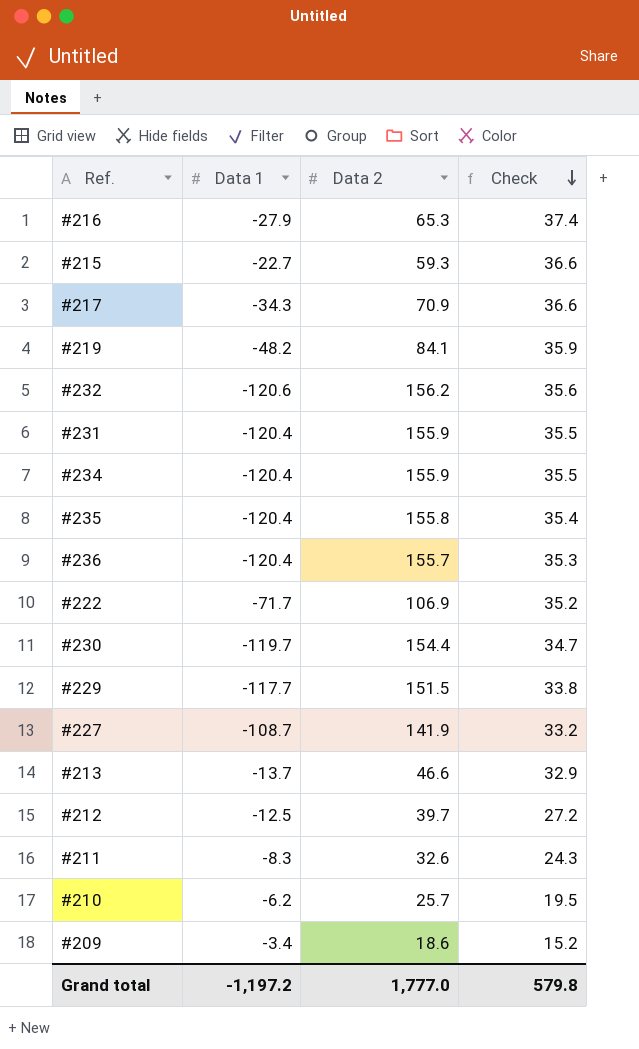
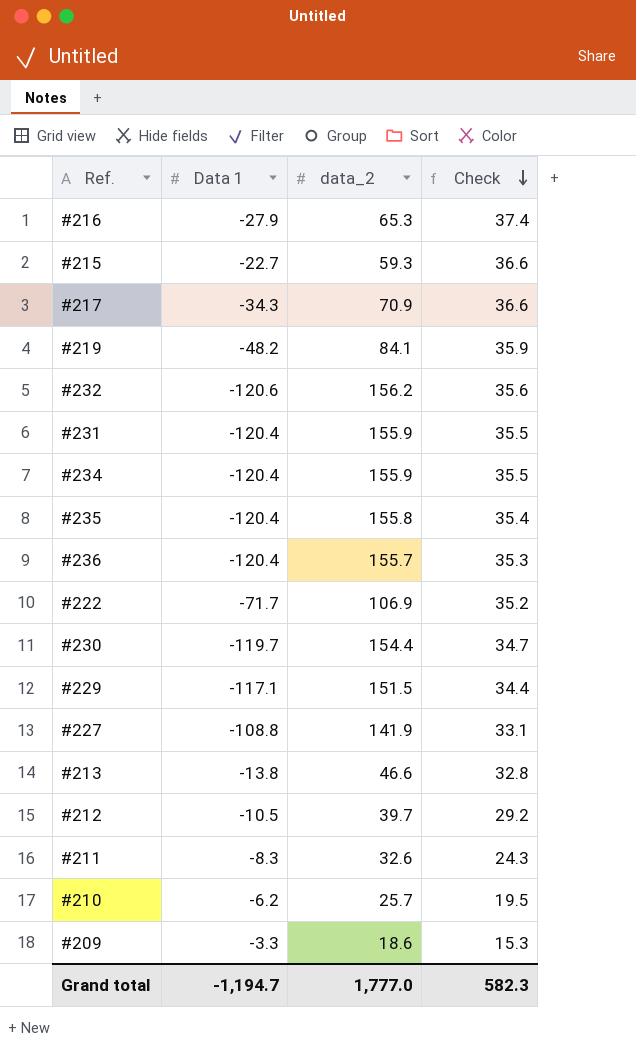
column name: Data 2 -> data_2
#229 | Data 1: -117.7 -> -117.1
#229 | Check: 33.8 -> 34.4
#227 | Data 1: -108.7 -> -108.8
#227 | Check: 33.2 -> 33.1
#213 | Data 1: -13.7 -> -13.8
#213 | Check: 32.9 -> 32.8
#212 | Data 1: -12.5 -> -10.5
#212 | Check: 27.2 -> 29.2
#209 | Data 1: -3.4 -> -3.3
#209 | Check: 15.2 -> 15.3
Grand total | Data 1: -1,197.2 -> -1,194.7
Grand total | Check: 579.8 -> 582.3

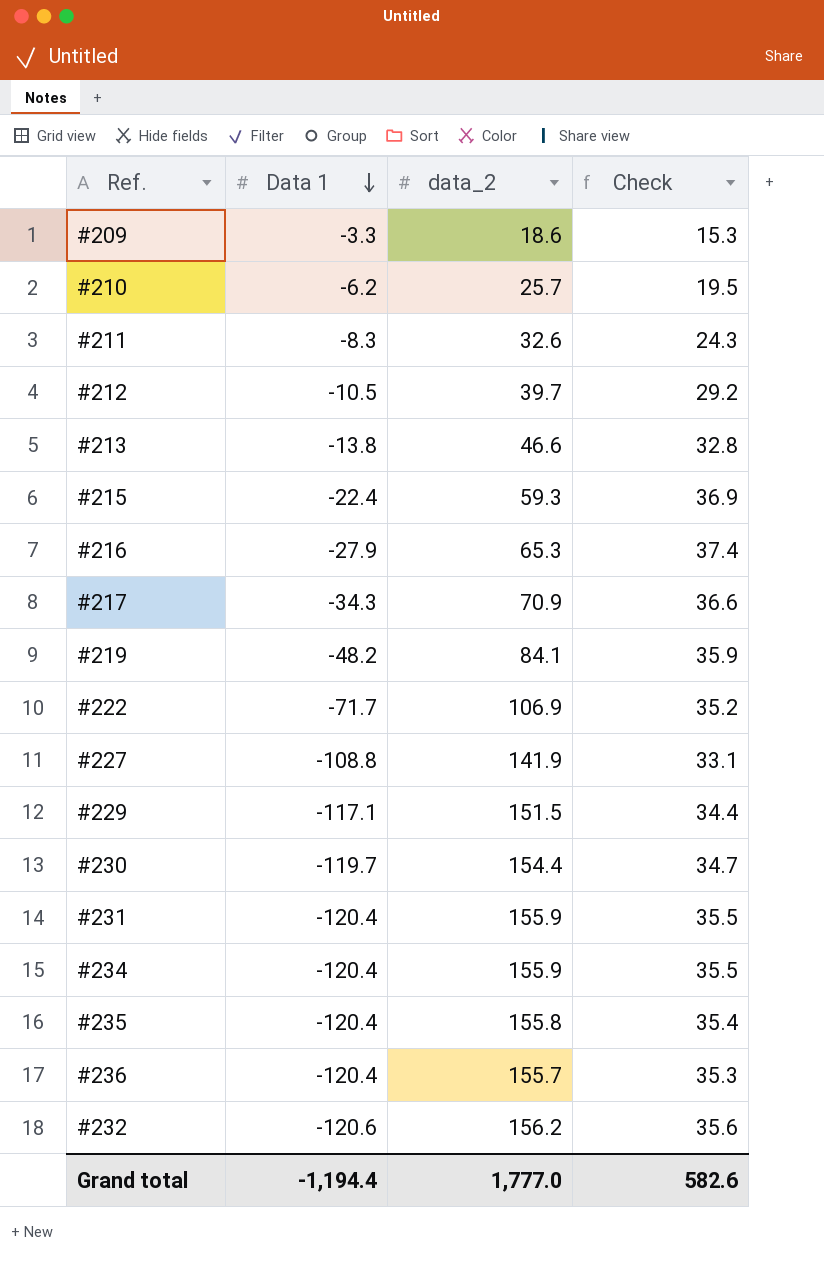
row order: Check descending -> Data 1 descending
#215 | Data 1: -22.7 -> -22.4
#215 | Check: 36.6 -> 36.9
Grand total | Data 1: -1,194.7 -> -1,194.4
Grand total | Check: 582.3 -> 582.6

